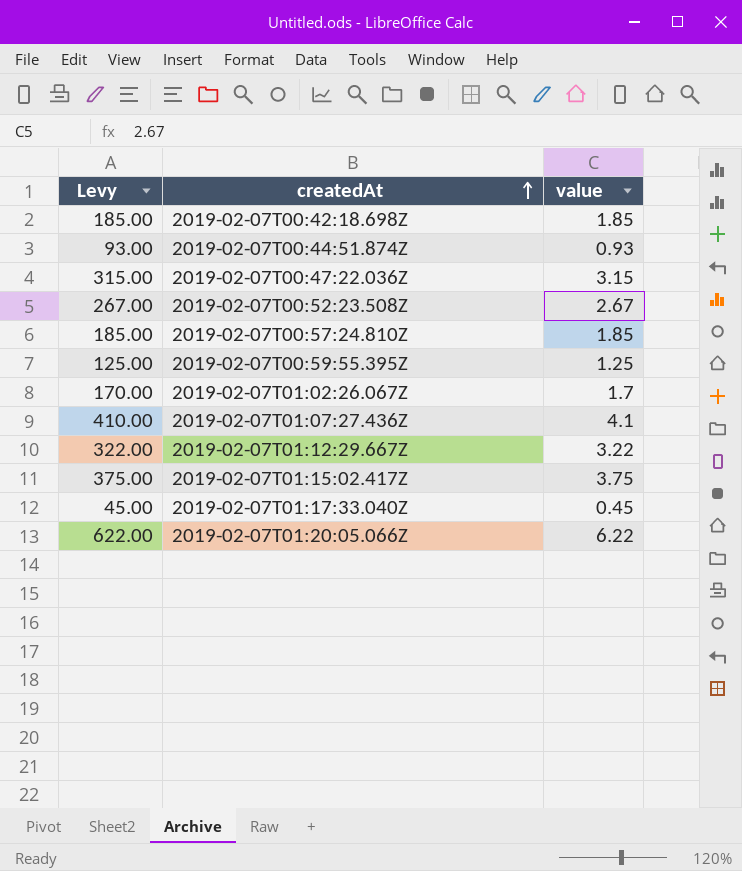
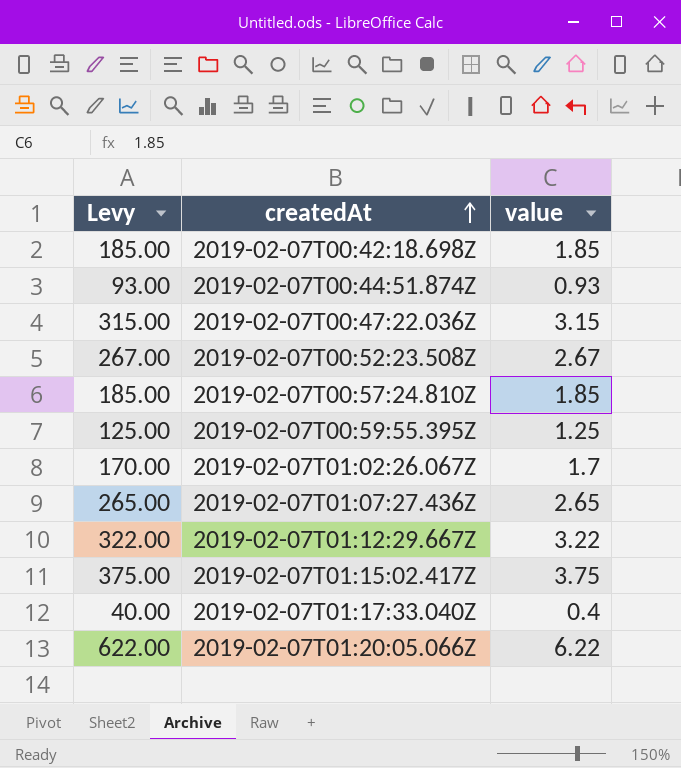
2019-02-07T01:07:27.436Z | Levy: 410.00 -> 265.00
2019-02-07T01:07:27.436Z | value: 4.1 -> 2.65
2019-02-07T01:17:33.040Z | Levy: 45.00 -> 40.00
2019-02-07T01:17:33.040Z | value: 0.45 -> 0.4

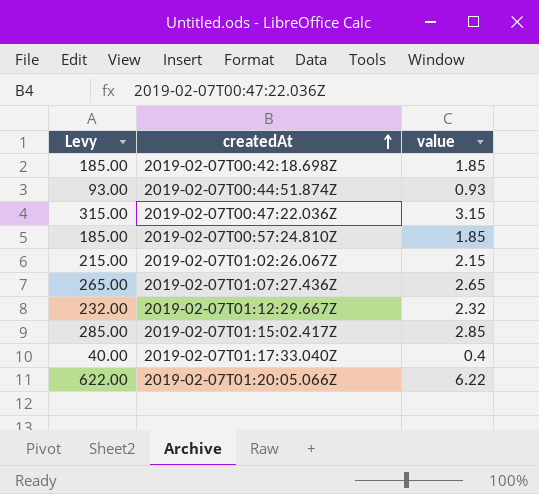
row 2019-02-07T00:52:23.508Z: 267.00 | 2.67 -> none
row 2019-02-07T00:59:55.395Z: 125.00 | 1.25 -> none
2019-02-07T01:02:26.067Z | Levy: 170.00 -> 215.00
2019-02-07T01:02:26.067Z | value: 1.7 -> 2.15
2019-02-07T01:12:29.667Z | Levy: 322.00 -> 232.00
2019-02-07T01:12:29.667Z | value: 3.22 -> 2.32
2019-02-07T01:15:02.417Z | Levy: 375.00 -> 285.00
2019-02-07T01:15:02.417Z | value: 3.75 -> 2.85

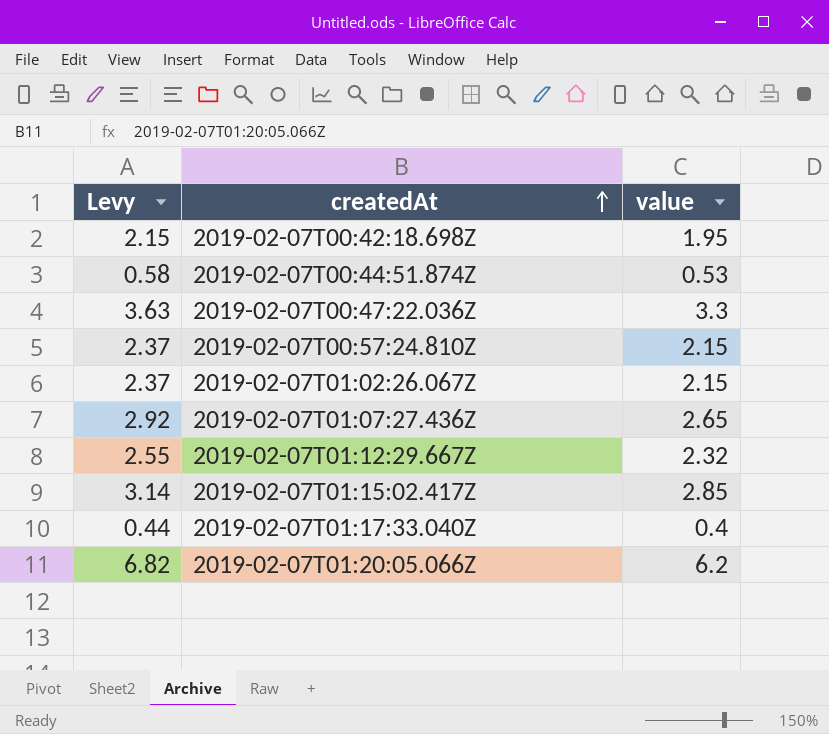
column Levy | formula: [value] * 100 -> [value] * 1.1
2019-02-07T00:42:18.698Z | value: 1.85 -> 1.95
2019-02-07T00:44:51.874Z | value: 0.93 -> 0.53
2019-02-07T00:47:22.036Z | value: 3.15 -> 3.3
2019-02-07T00:57:24.810Z | value: 1.85 -> 2.15
2019-02-07T01:20:05.066Z | value: 6.22 -> 6.2

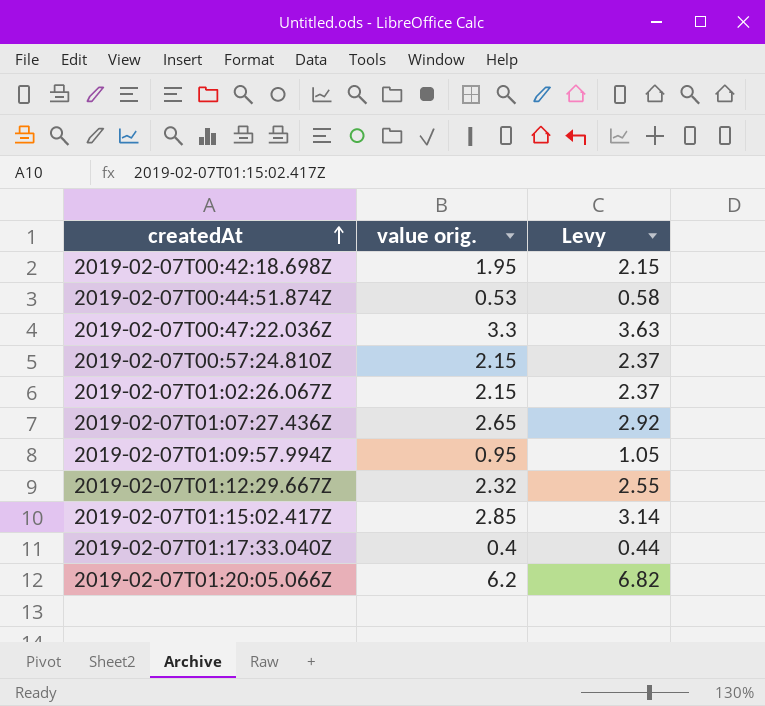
column name: value -> value orig.
column Levy | position: 1 -> 3
row 2019-02-07T01:09:57.994Z: none -> 0.95 | 1.05

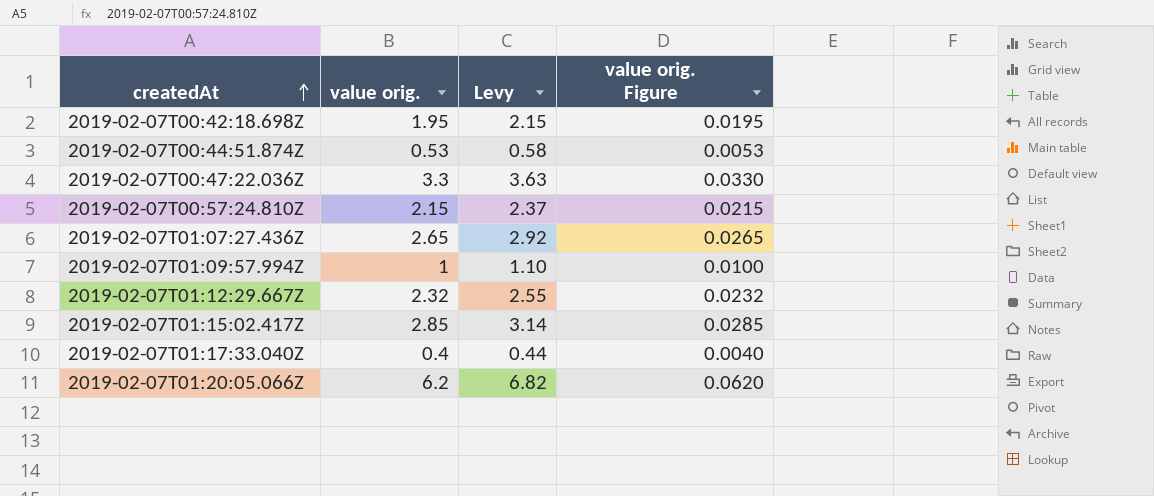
column value orig. Figure | formula: none -> [value orig.] * 0.01
row 2019-02-07T01:02:26.067Z: 2.15 | 2.37 -> none
2019-02-07T01:09:57.994Z | value orig.: 0.95 -> 1
2019-02-07T01:09:57.994Z | Levy: 1.05 -> 1.10

